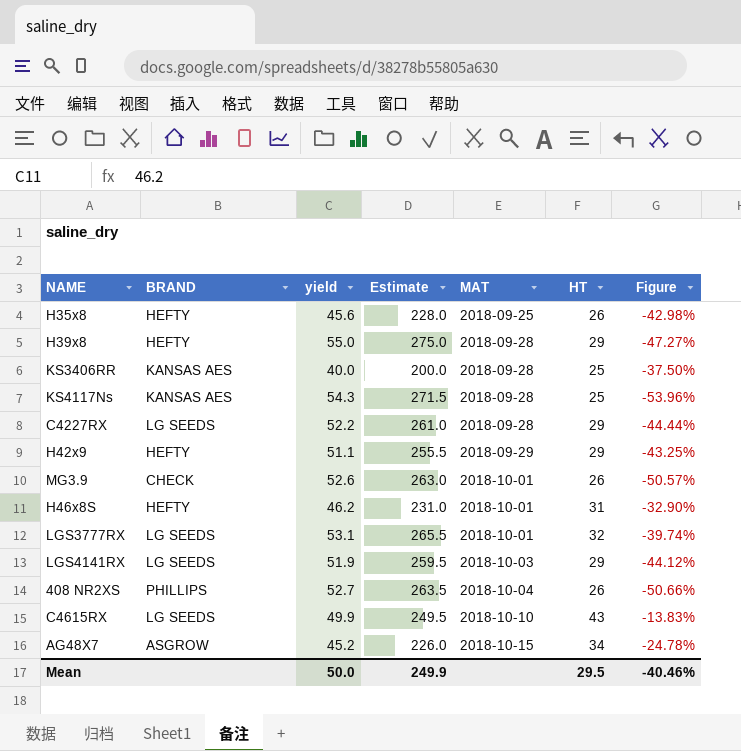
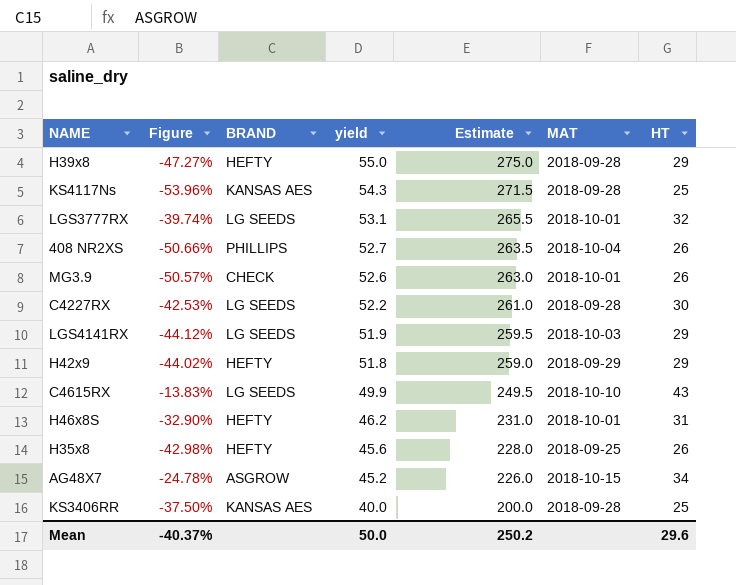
row order: MAT ascending -> yield descending
column Figure | position: 7 -> 2
C4227RX | Figure: -44.44% -> -42.53%
C4227RX | HT: 29 -> 30
H42x9 | Figure: -43.25% -> -44.02%
H42x9 | yield: 51.1 -> 51.8
H42x9 | Estimate: 255.5 -> 259.0
Mean | Figure: -40.46% -> -40.37%
Mean | Estimate: 249.9 -> 250.2
Mean | HT: 29.5 -> 29.6

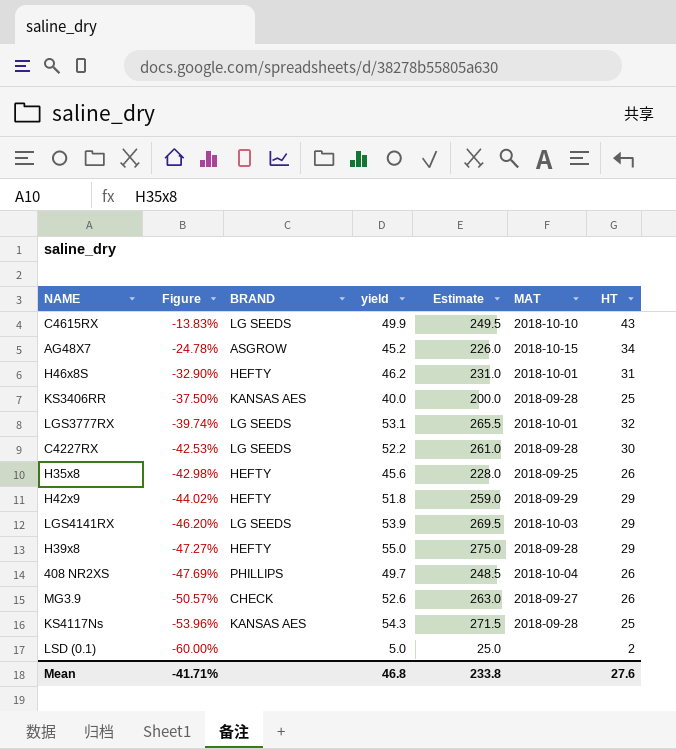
row order: yield descending -> Figure descending
LGS4141RX | Figure: -44.12% -> -46.20%
LGS4141RX | yield: 51.9 -> 53.9
LGS4141RX | Estimate: 259.5 -> 269.5
408 NR2XS | Figure: -50.66% -> -47.69%
408 NR2XS | yield: 52.7 -> 49.7
408 NR2XS | Estimate: 263.5 -> 248.5
MG3.9 | MAT: 2018-10-01 -> 2018-09-27
row LSD (0.1): none -> -60.00% | none | 5.0 | 25.0 | none | 2
Mean | Figure: -40.37% -> -41.71%
Mean | yield: 50.0 -> 46.8
Mean | Estimate: 250.2 -> 233.8
Mean | HT: 29.6 -> 27.6

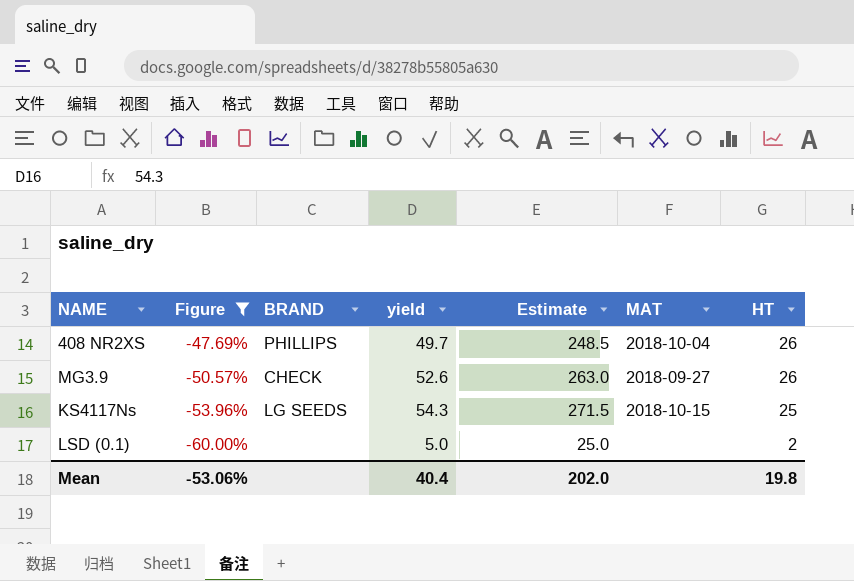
filter: none -> Figure <= -47.69%
KS4117Ns | BRAND: KANSAS AES -> LG SEEDS
KS4117Ns | MAT: 2018-09-28 -> 2018-10-15
Mean | Figure: -41.71% -> -53.06%
Mean | yield: 46.8 -> 40.4
Mean | Estimate: 233.8 -> 202.0
Mean | HT: 27.6 -> 19.8

